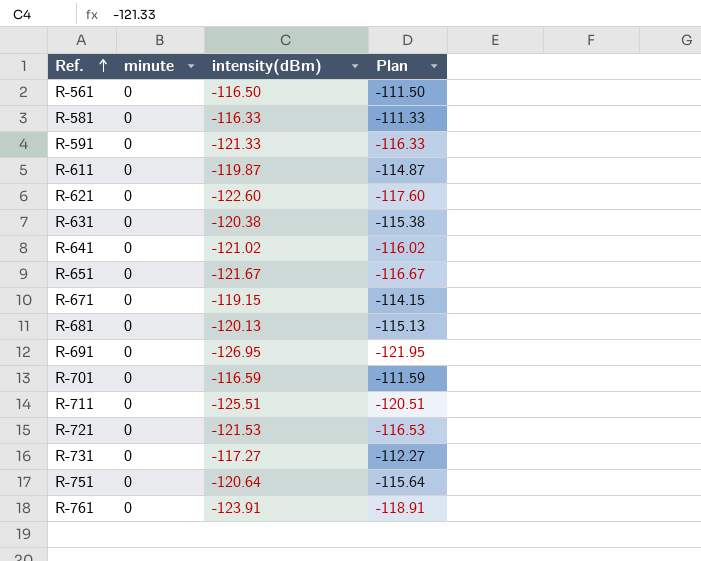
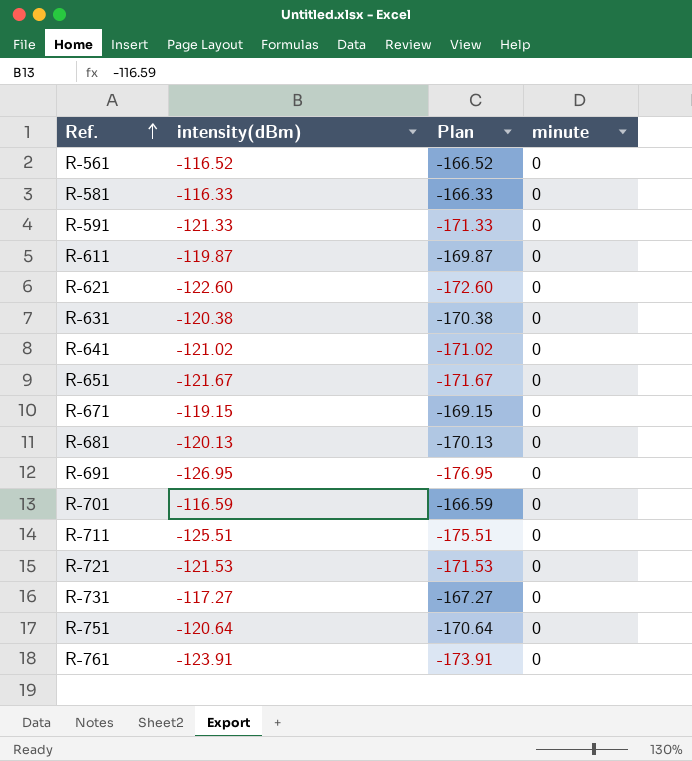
column Plan | formula: [intensity(dBm)] + 5 -> [intensity(dBm)] - 50
column minute | position: 2 -> 4
R-561 | intensity(dBm): -116.50 -> -116.52

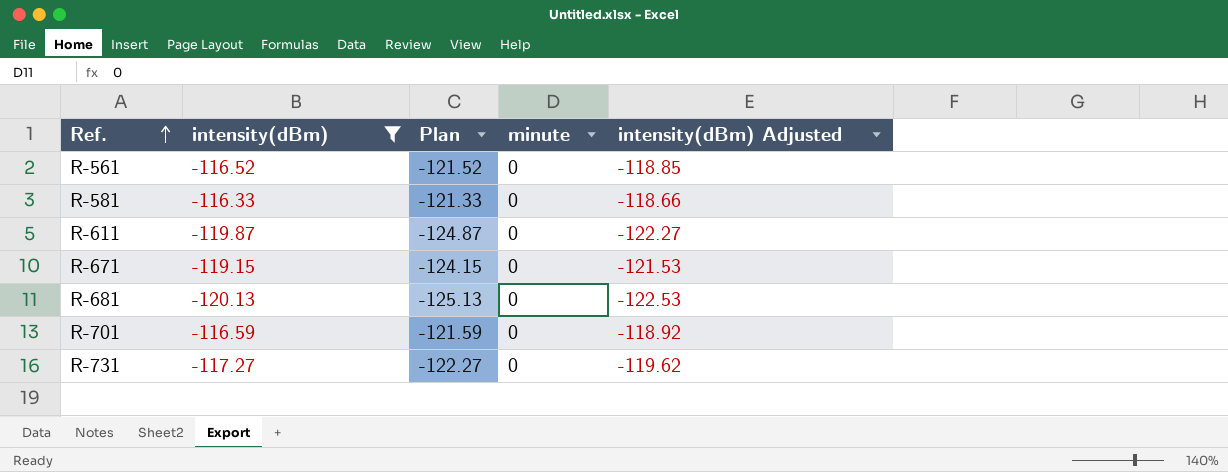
filter: none -> intensity(dBm) >= -120.13
column Plan | formula: [intensity(dBm)] - 50 -> [intensity(dBm)] - 5
column intensity(dBm) Adjusted | formula: none -> [intensity(dBm)] * 1.02

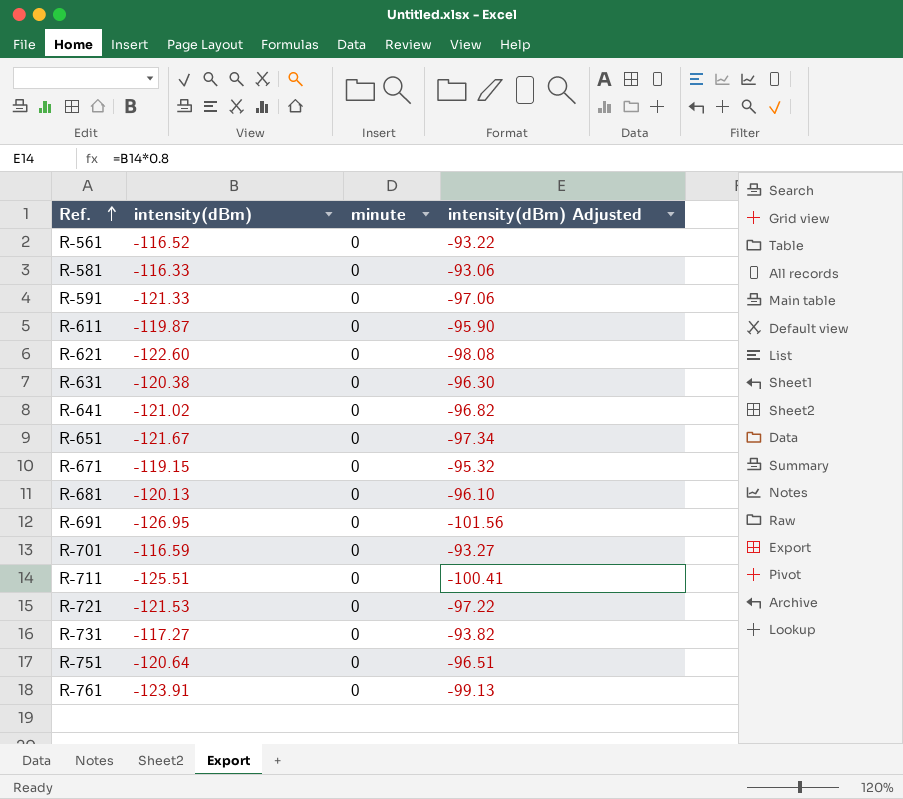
filter: intensity(dBm) >= -120.13 -> none
column Plan | formula: [intensity(dBm)] - 5 -> none
column intensity(dBm) Adjusted | formula: [intensity(dBm)] * 1.02 -> [intensity(dBm)] * 0.8

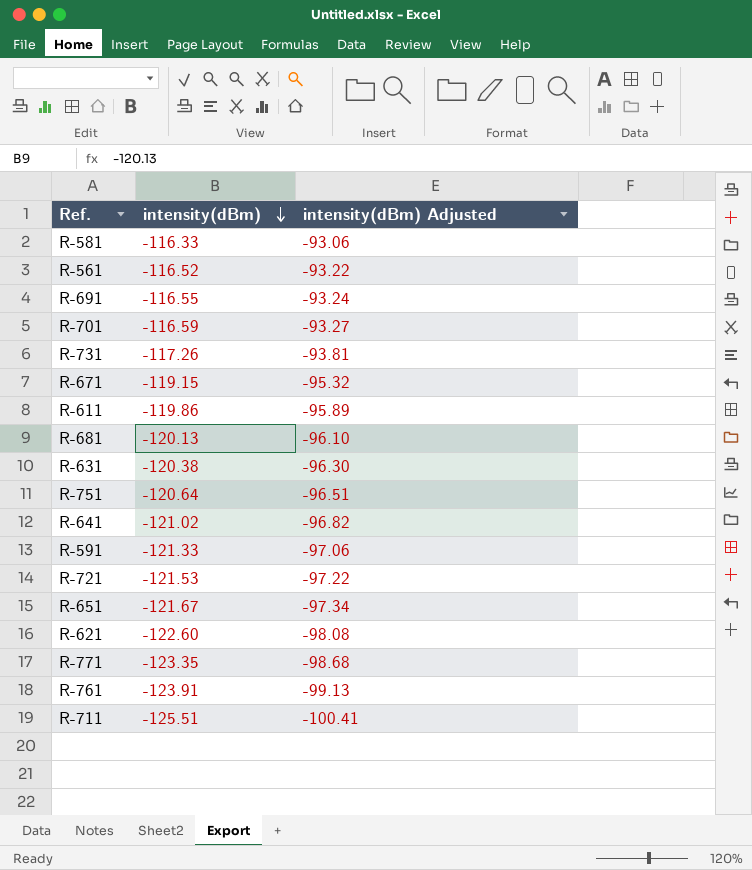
row order: Ref. ascending -> intensity(dBm) descending
column minute | position: 3 -> none
R-691 | intensity(dBm): -126.95 -> -116.55
R-691 | intensity(dBm) Adjusted: -101.56 -> -93.24
R-731 | intensity(dBm): -117.27 -> -117.26
R-731 | intensity(dBm) Adjusted: -93.82 -> -93.81
R-611 | intensity(dBm): -119.87 -> -119.86
R-611 | intensity(dBm) Adjusted: -95.90 -> -95.89
row R-771: none -> -123.35 | -98.68

